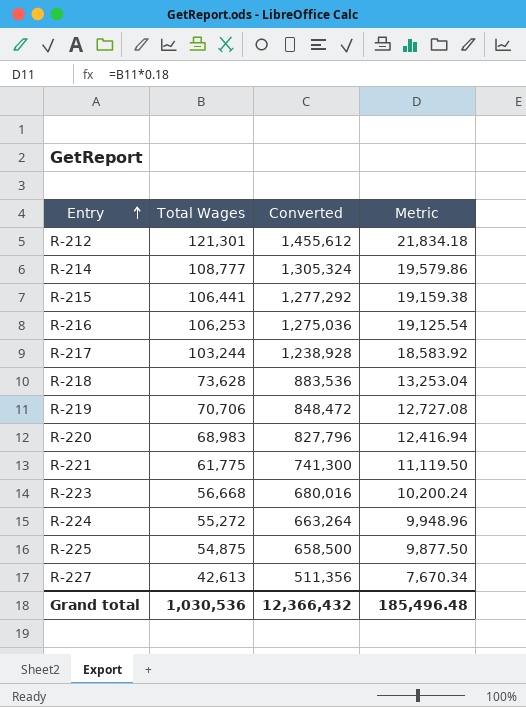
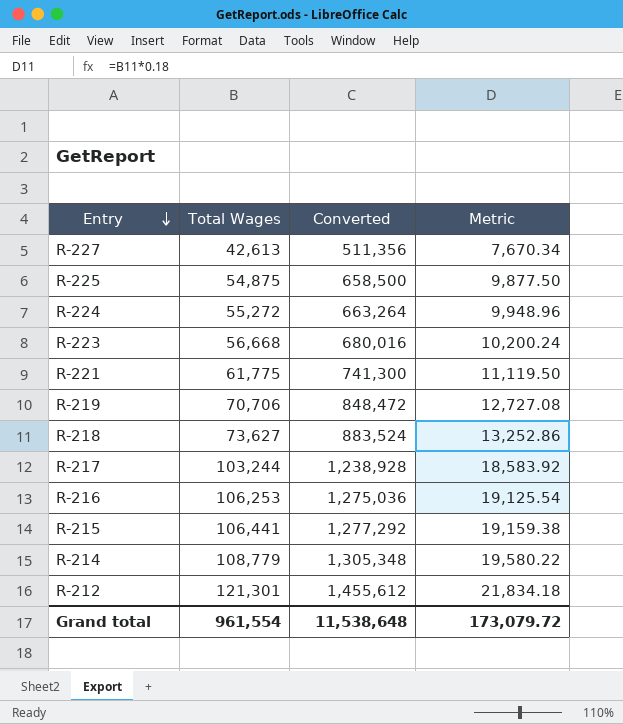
row order: Entry ascending -> Entry descending
row R-220: 68,983 | 827,796 | 12,416.94 -> none
R-218 | Total Wages: 73,628 -> 73,627
R-218 | Converted: 883,536 -> 883,524
R-218 | Metric: 13,253.04 -> 13,252.86
R-214 | Total Wages: 108,777 -> 108,779
R-214 | Converted: 1,305,324 -> 1,305,348
R-214 | Metric: 19,579.86 -> 19,580.22
Grand total | Total Wages: 1,030,536 -> 961,554
Grand total | Converted: 12,366,432 -> 11,538,648
Grand total | Metric: 185,496.48 -> 173,079.72

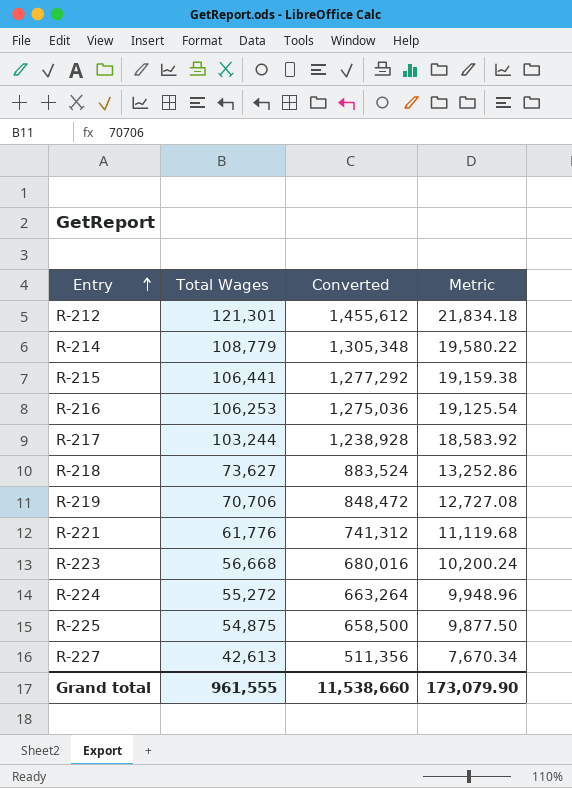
row order: Entry descending -> Entry ascending
R-221 | Total Wages: 61,775 -> 61,776
R-221 | Converted: 741,300 -> 741,312
R-221 | Metric: 11,119.50 -> 11,119.68
Grand total | Total Wages: 961,554 -> 961,555
Grand total | Converted: 11,538,648 -> 11,538,660
Grand total | Metric: 173,079.72 -> 173,079.90

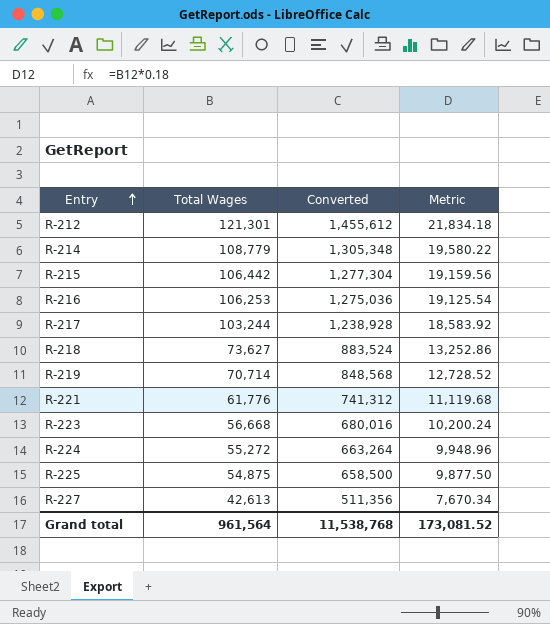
R-215 | Total Wages: 106,441 -> 106,442
R-215 | Converted: 1,277,292 -> 1,277,304
R-215 | Metric: 19,159.38 -> 19,159.56
R-219 | Total Wages: 70,706 -> 70,714
R-219 | Converted: 848,472 -> 848,568
R-219 | Metric: 12,727.08 -> 12,728.52
Grand total | Total Wages: 961,555 -> 961,564
Grand total | Converted: 11,538,660 -> 11,538,768
Grand total | Metric: 173,079.90 -> 173,081.52

